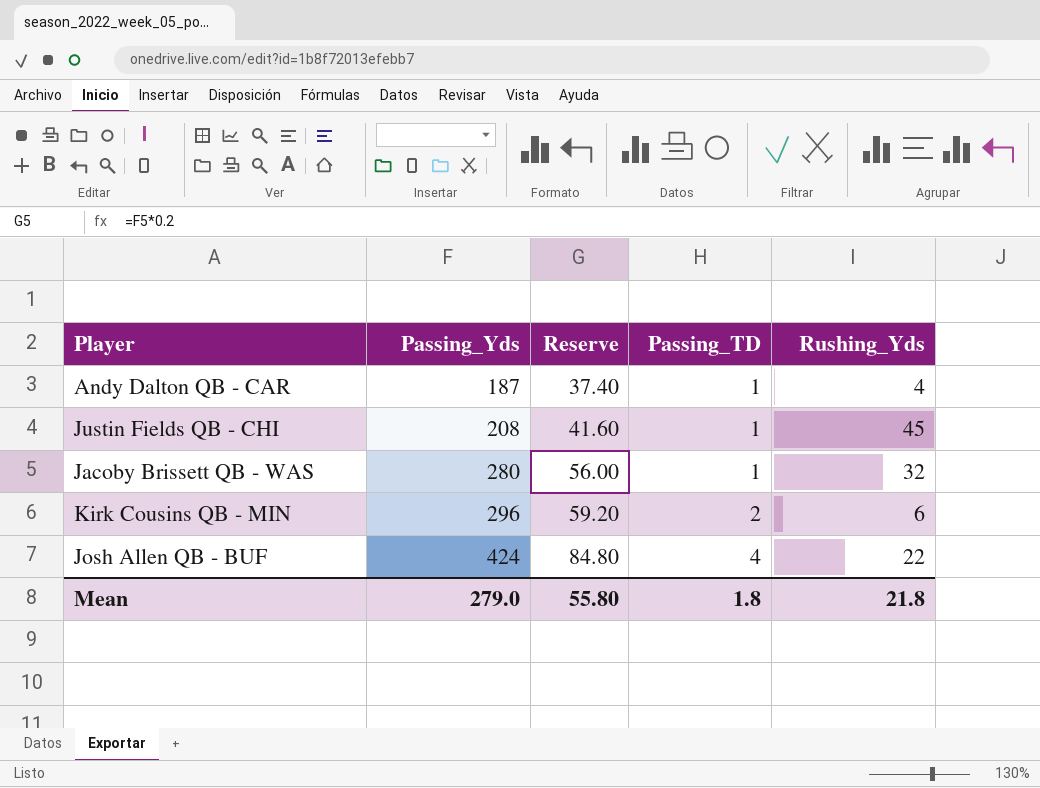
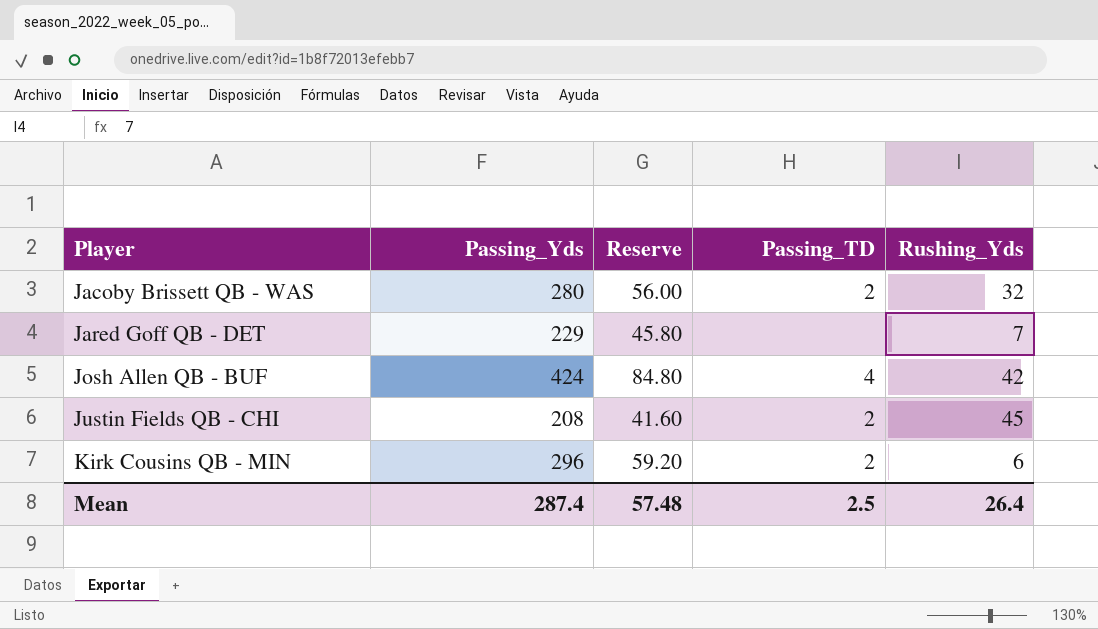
row order: Passing_Yds ascending -> Player ascending
row Andy Dalton QB - CAR: 187 | 37.40 | 1 | 4 -> none
Jacoby Brissett QB - WAS | Passing_TD: 1 -> 2
row Jared Goff QB - DET: none -> 229 | 45.80 | none | 7
Josh Allen QB - BUF | Rushing_Yds: 22 -> 42
Justin Fields QB - CHI | Passing_TD: 1 -> 2
Mean | Passing_Yds: 279.0 -> 287.4
Mean | Reserve: 55.80 -> 57.48
Mean | Passing_TD: 1.8 -> 2.5
Mean | Rushing_Yds: 21.8 -> 26.4

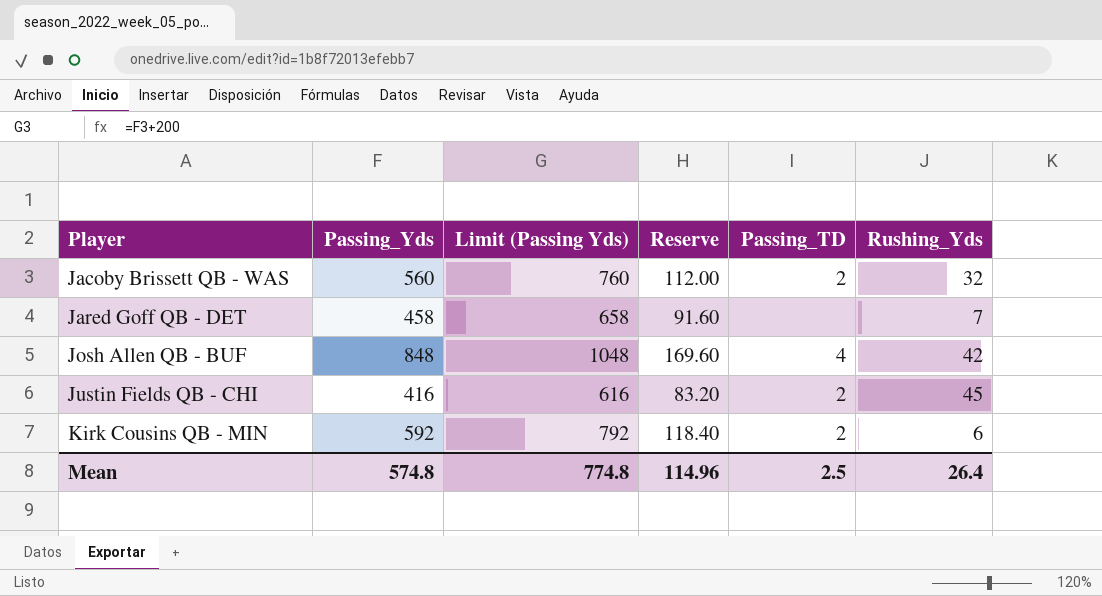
column Limit (Passing Yds) | formula: none -> [Passing_Yds] + 200
Jacoby Brissett QB - WAS | Passing_Yds: 280 -> 560
Jacoby Brissett QB - WAS | Reserve: 56.00 -> 112.00
Jared Goff QB - DET | Passing_Yds: 229 -> 458
Jared Goff QB - DET | Reserve: 45.80 -> 91.60
Josh Allen QB - BUF | Passing_Yds: 424 -> 848
Josh Allen QB - BUF | Reserve: 84.80 -> 169.60
Justin Fields QB - CHI | Passing_Yds: 208 -> 416
Justin Fields QB - CHI | Reserve: 41.60 -> 83.20
Kirk Cousins QB - MIN | Passing_Yds: 296 -> 592
Kirk Cousins QB - MIN | Reserve: 59.20 -> 118.40
Mean | Passing_Yds: 287.4 -> 574.8
Mean | Reserve: 57.48 -> 114.96

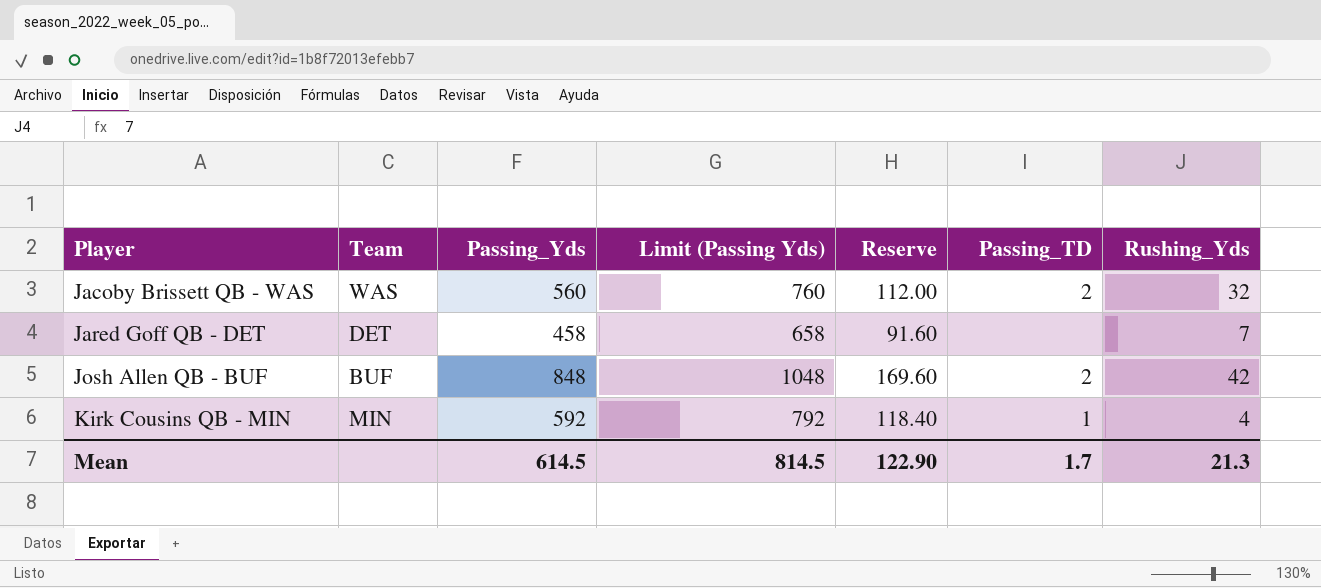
column Team | position: none -> 2
row Justin Fields QB - CHI: 416 | 616 | 83.20 | 2 | 45 -> none
Josh Allen QB - BUF | Passing_TD: 4 -> 2
Kirk Cousins QB - MIN | Passing_TD: 2 -> 1
Kirk Cousins QB - MIN | Rushing_Yds: 6 -> 4
Mean | Passing_Yds: 574.8 -> 614.5
Mean | Limit (Passing Yds): 774.8 -> 814.5
Mean | Reserve: 114.96 -> 122.90
Mean | Passing_TD: 2.5 -> 1.7
Mean | Rushing_Yds: 26.4 -> 21.3

